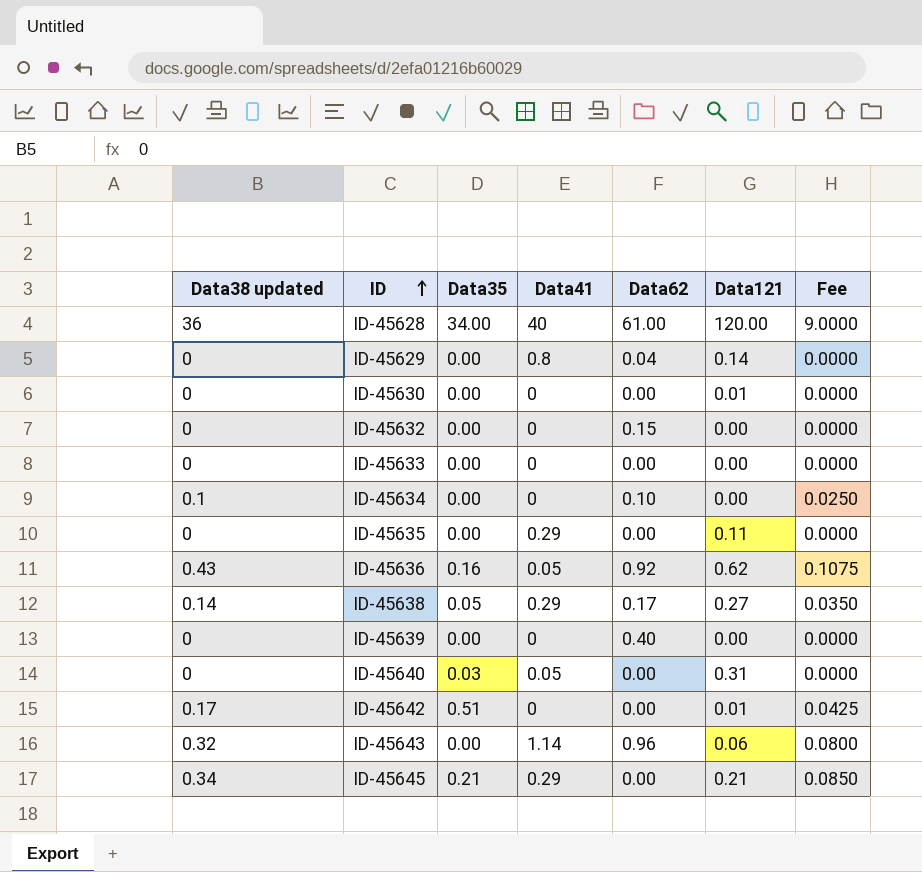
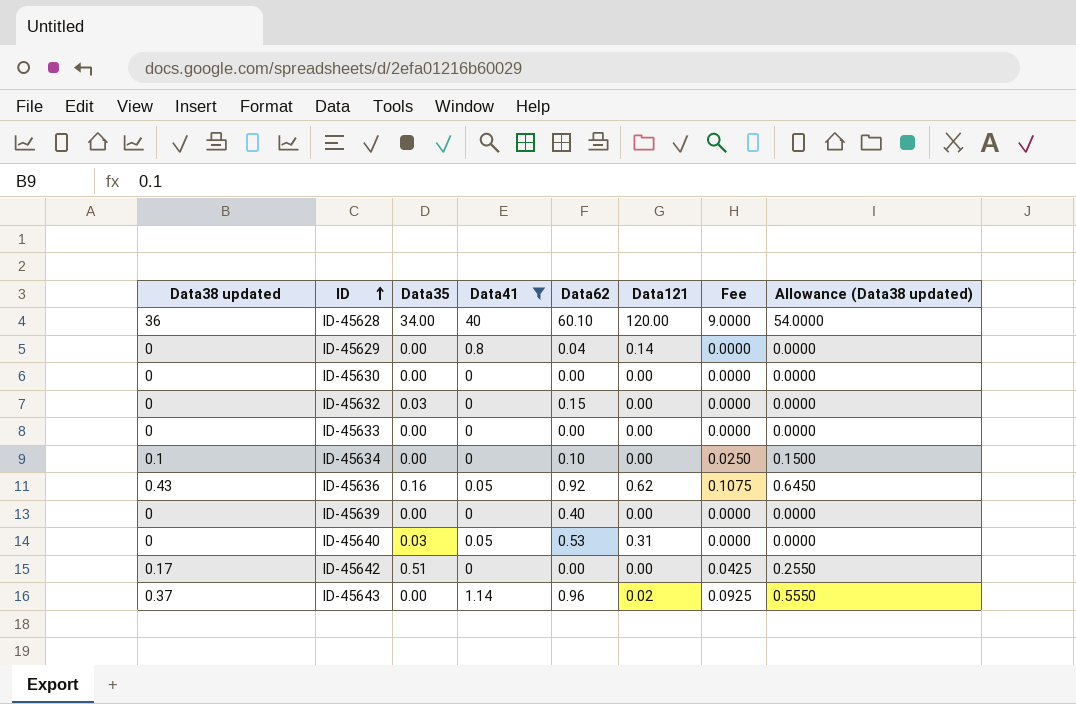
filter: none -> Data41 != 0.29
column Allowance (Data38 updated) | formula: none -> [Data38 updated] * 1.5
ID-45628 | Data62: 61.00 -> 60.10
ID-45630 | Data121: 0.01 -> 0.00
ID-45632 | Data35: 0.00 -> 0.03
ID-45640 | Data62: 0.00 -> 0.53
ID-45642 | Data121: 0.01 -> 0.00
ID-45643 | Data38 updated: 0.32 -> 0.37
ID-45643 | Data121: 0.06 -> 0.02
ID-45643 | Fee: 0.0800 -> 0.0925

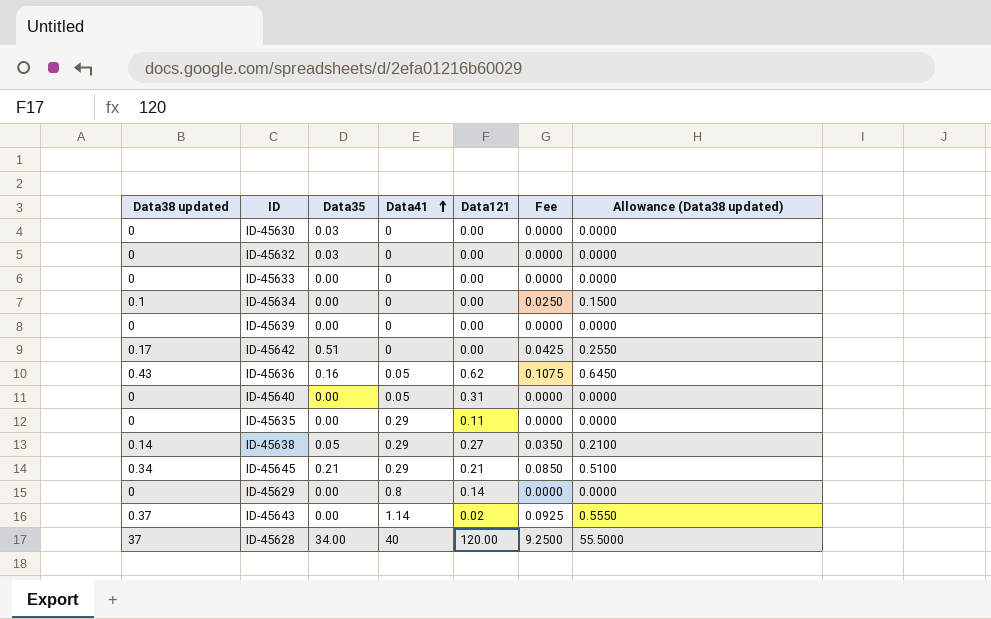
filter: Data41 != 0.29 -> none
row order: ID ascending -> Data41 ascending
column Data62 | position: 5 -> none
ID-45630 | Data35: 0.00 -> 0.03
ID-45640 | Data35: 0.03 -> 0.00
ID-45628 | Data38 updated: 36 -> 37
ID-45628 | Fee: 9.0000 -> 9.2500
ID-45628 | Allowance (Data38 updated): 54.0000 -> 55.5000

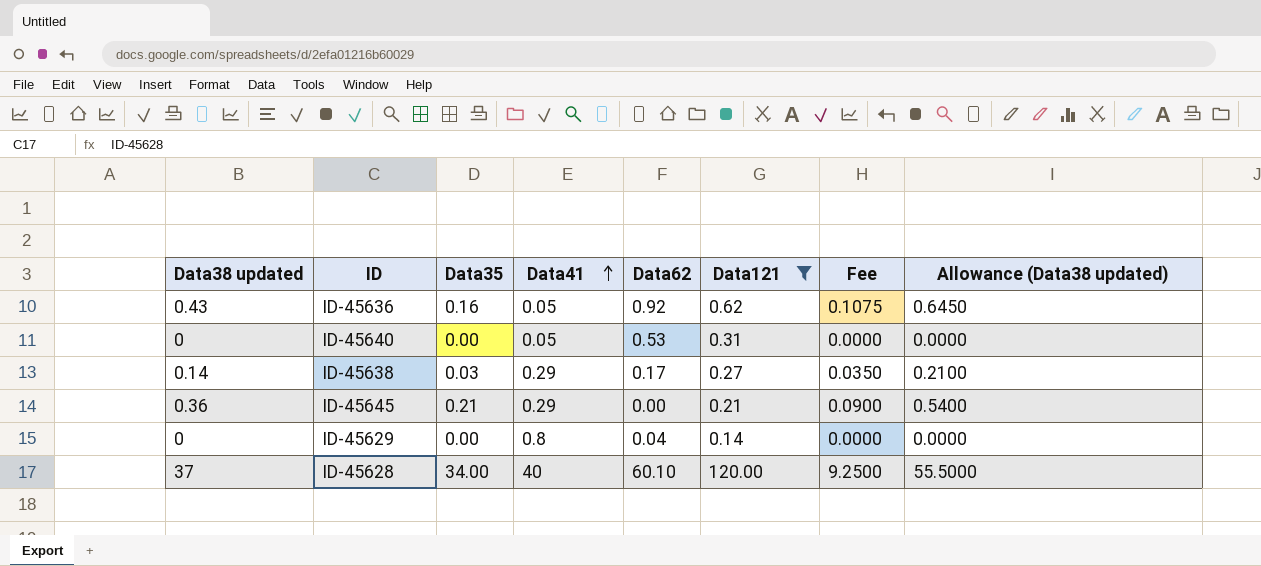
filter: none -> Data121 >= 0.14
column Data62 | position: none -> 5
ID-45638 | Data35: 0.05 -> 0.03
ID-45645 | Data38 updated: 0.34 -> 0.36
ID-45645 | Fee: 0.0850 -> 0.0900
ID-45645 | Allowance (Data38 updated): 0.5100 -> 0.5400

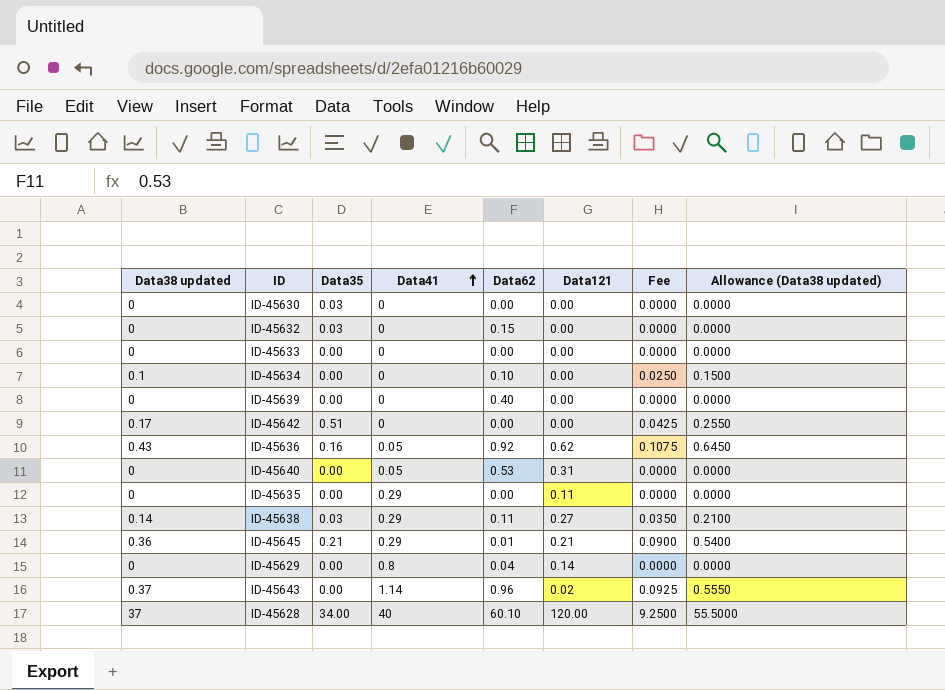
filter: Data121 >= 0.14 -> none
ID-45638 | Data62: 0.17 -> 0.11
ID-45645 | Data62: 0.00 -> 0.01

